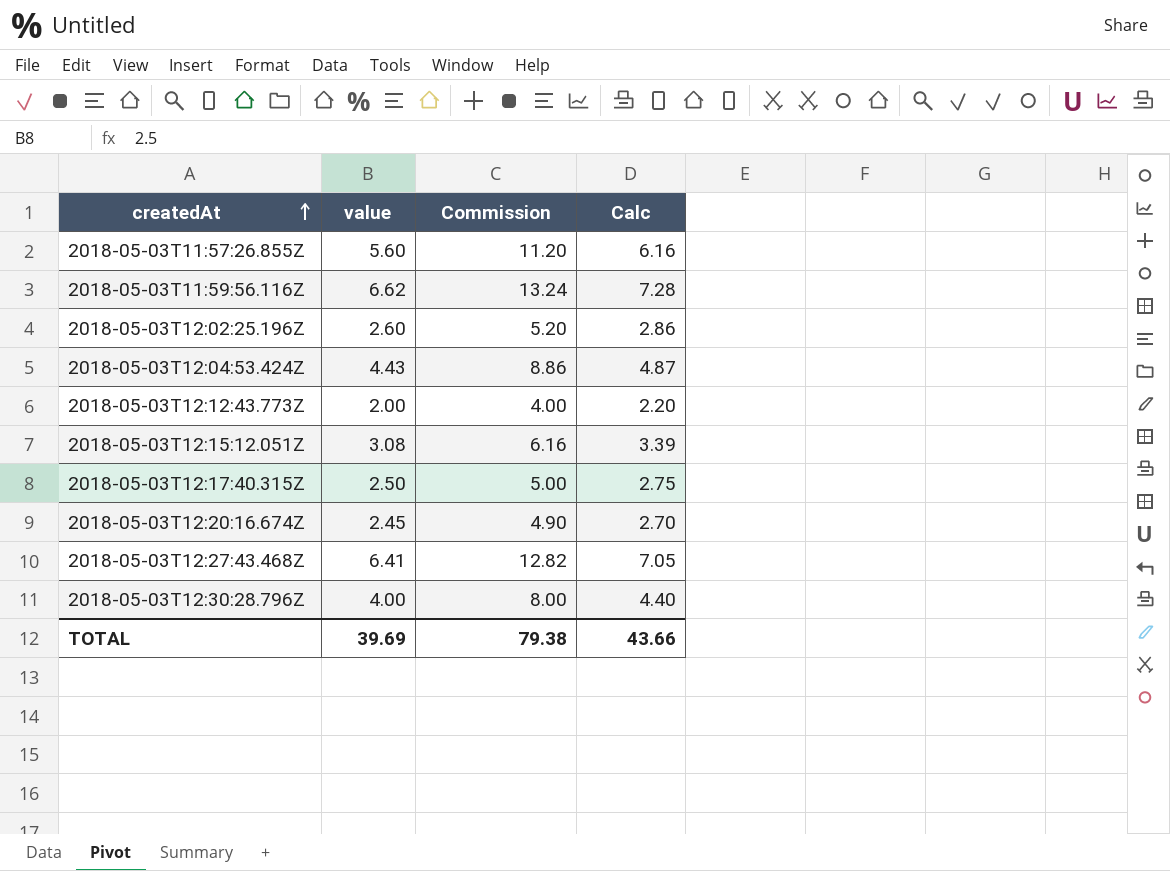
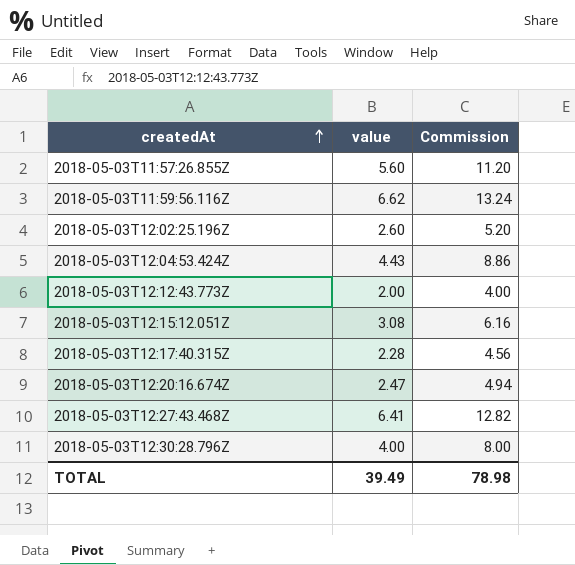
column Calc | formula: [value] * 1.1 -> none
2018-05-03T12:17:40.315Z | value: 2.50 -> 2.28
2018-05-03T12:17:40.315Z | Commission: 5.00 -> 4.56
2018-05-03T12:20:16.674Z | value: 2.45 -> 2.47
2018-05-03T12:20:16.674Z | Commission: 4.90 -> 4.94
TOTAL | value: 39.69 -> 39.49
TOTAL | Commission: 79.38 -> 78.98

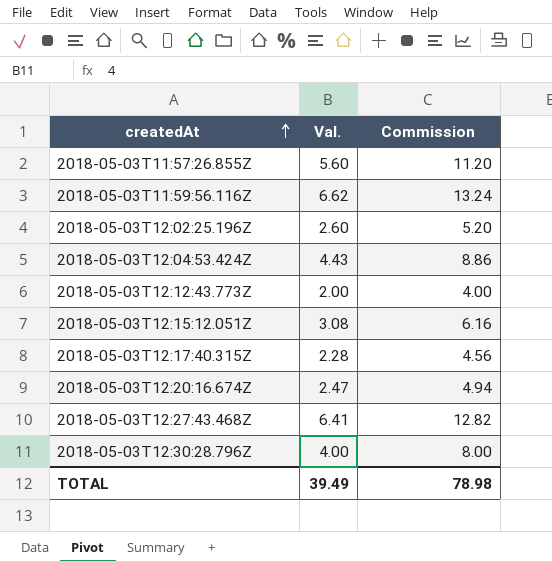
column name: value -> Val.

